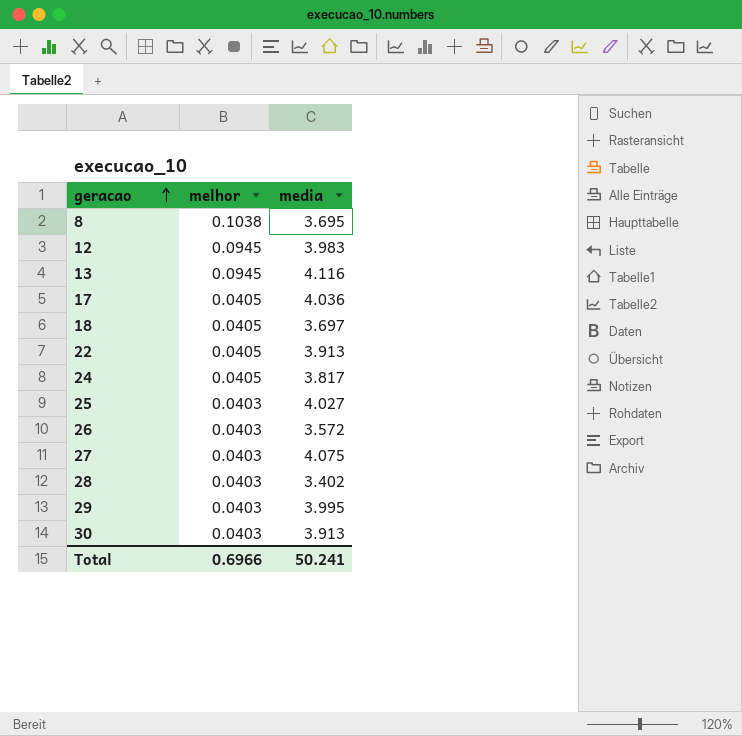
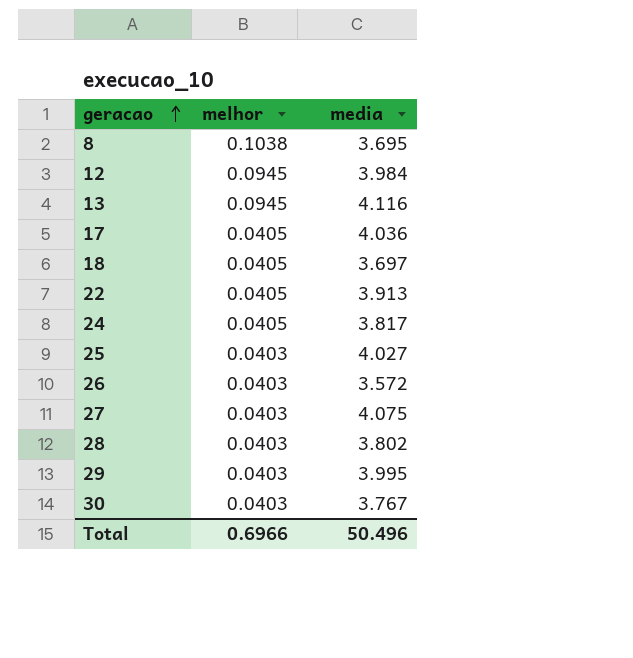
12 | media: 3.983 -> 3.984
28 | media: 3.402 -> 3.802
30 | media: 3.913 -> 3.767
Total | media: 50.241 -> 50.496

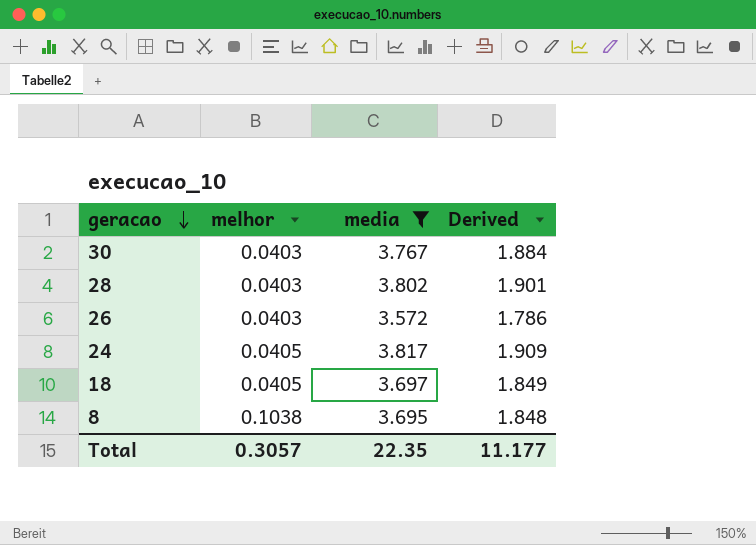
filter: none -> media <= 3.817
row order: geracao ascending -> geracao descending
column Derived | formula: none -> [media] * 0.5
Total | melhor: 0.6966 -> 0.3057
Total | media: 50.496 -> 22.35

